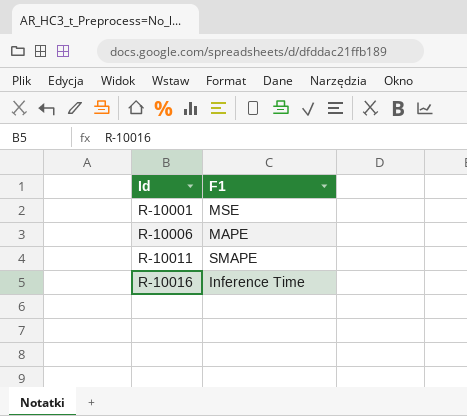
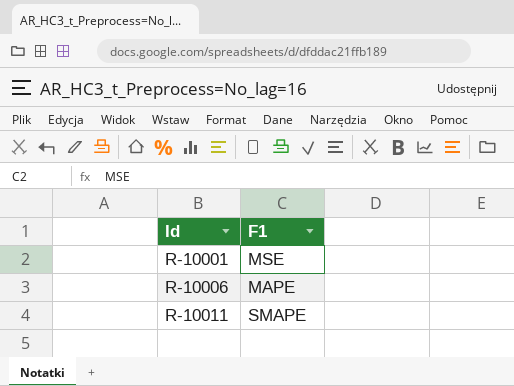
row R-10016: Inference Time -> none

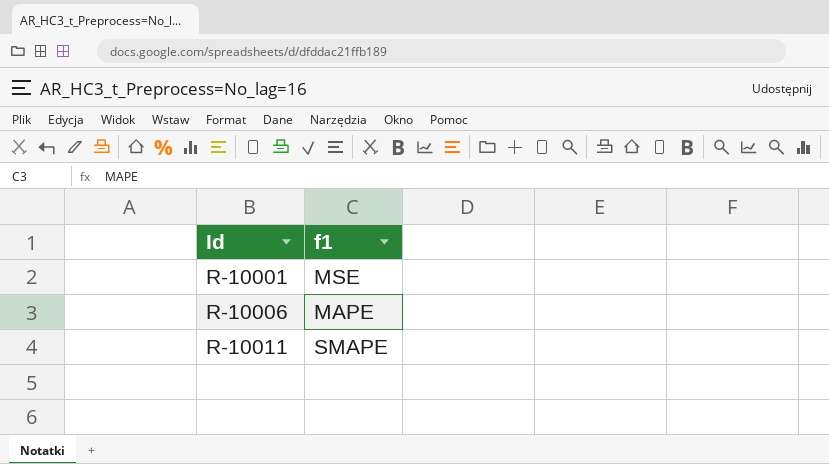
column name: F1 -> f1

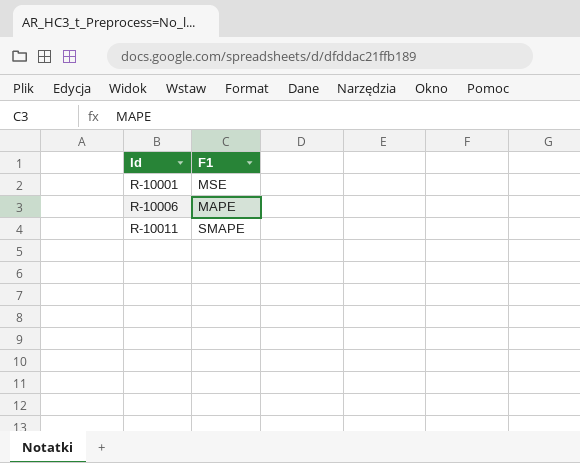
column name: f1 -> F1

